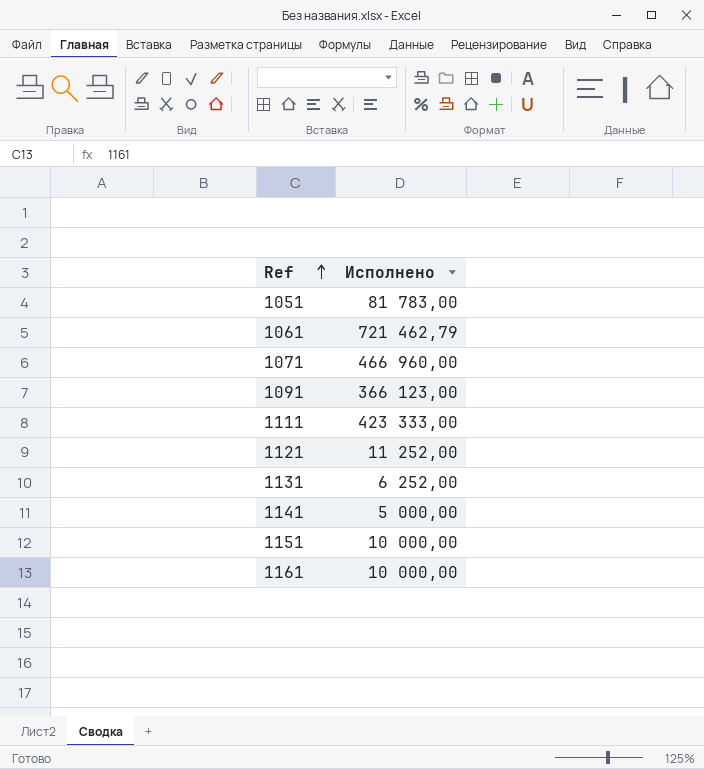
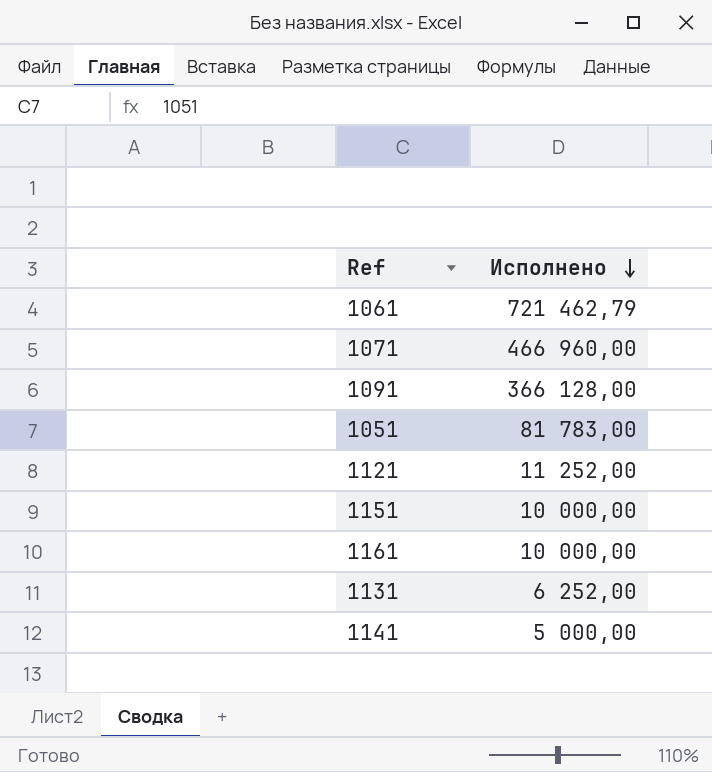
row order: Ref ascending -> Исполнено descending
row 1111: 423 333,00 -> none
1091 | Исполнено: 366 123,00 -> 366 128,00

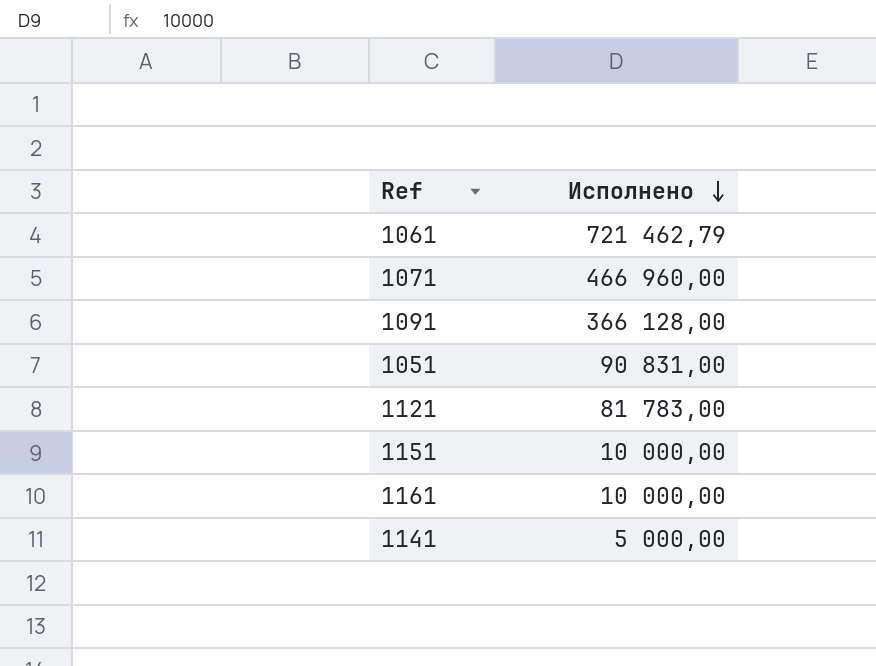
row 1131: 6 252,00 -> none
1051 | Исполнено: 81 783,00 -> 90 831,00
1121 | Исполнено: 11 252,00 -> 81 783,00

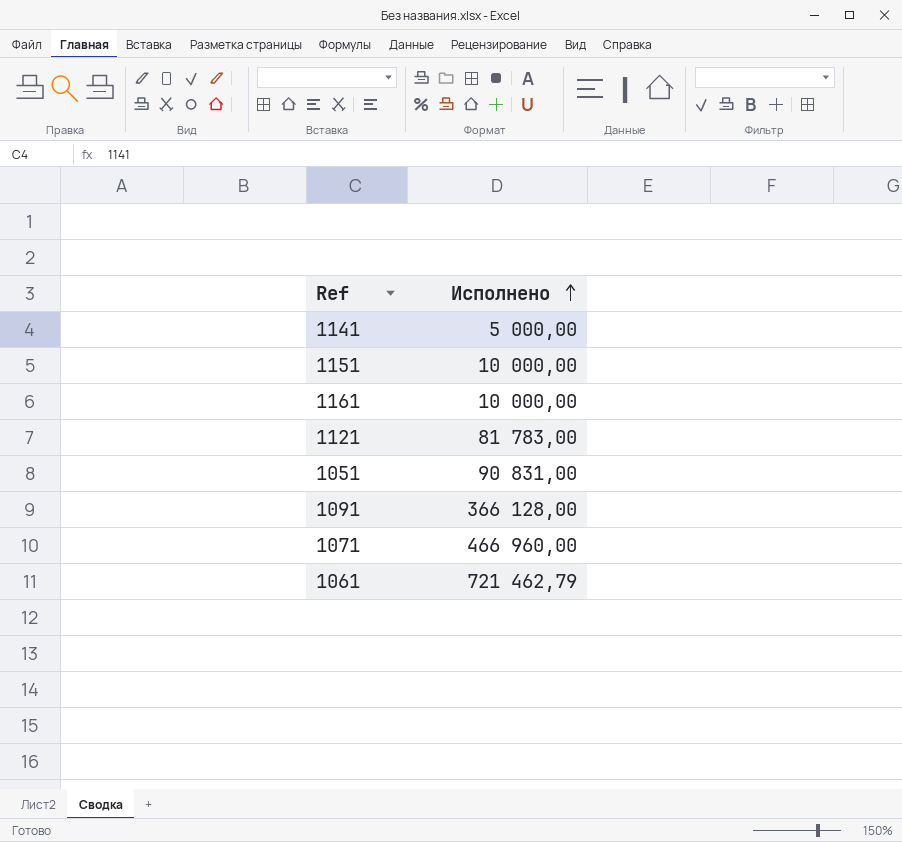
row order: Исполнено descending -> Исполнено ascending

